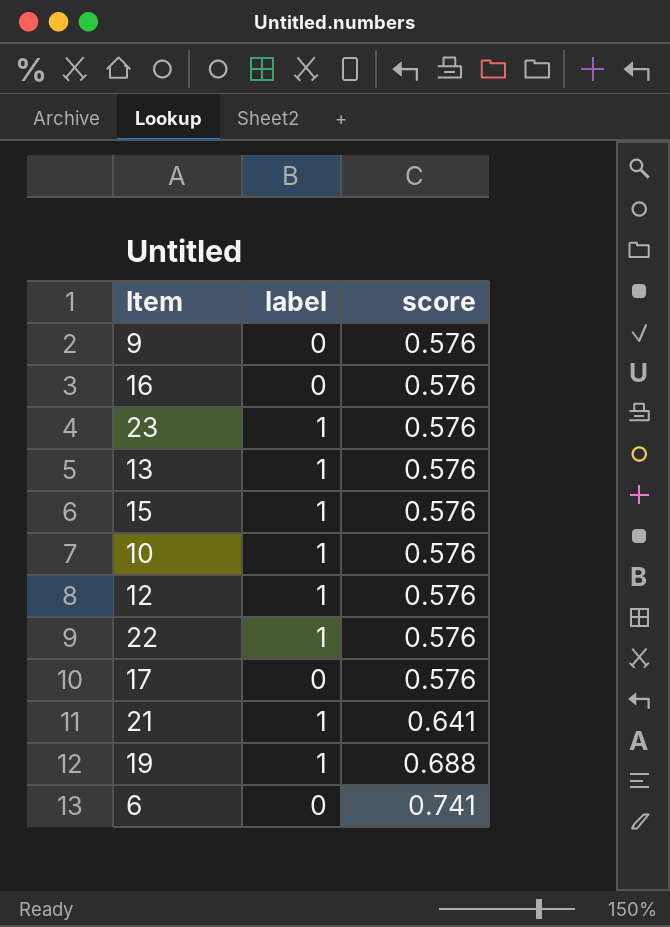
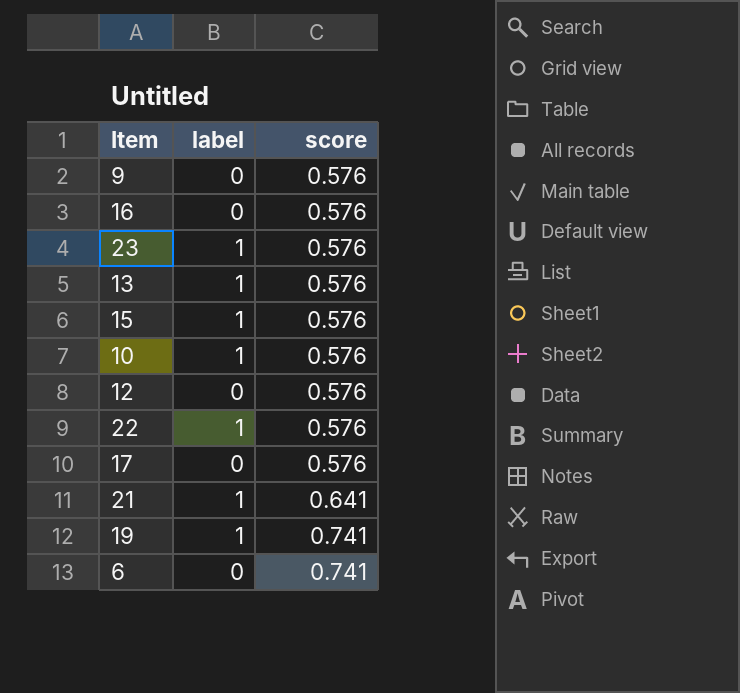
12 | label: 1 -> 0
19 | score: 0.688 -> 0.741

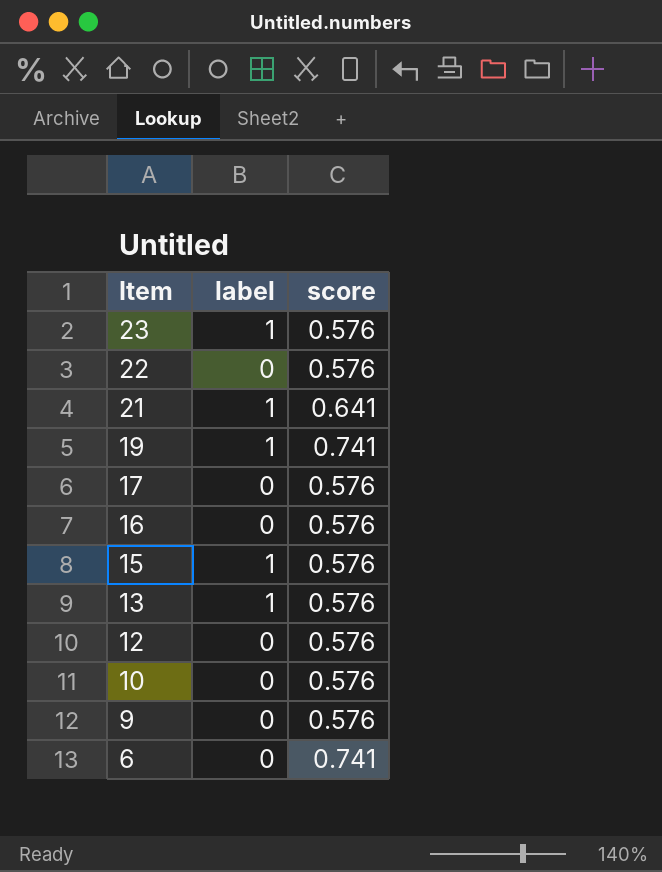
row order: score ascending -> Item descending
22 | label: 1 -> 0
10 | label: 1 -> 0

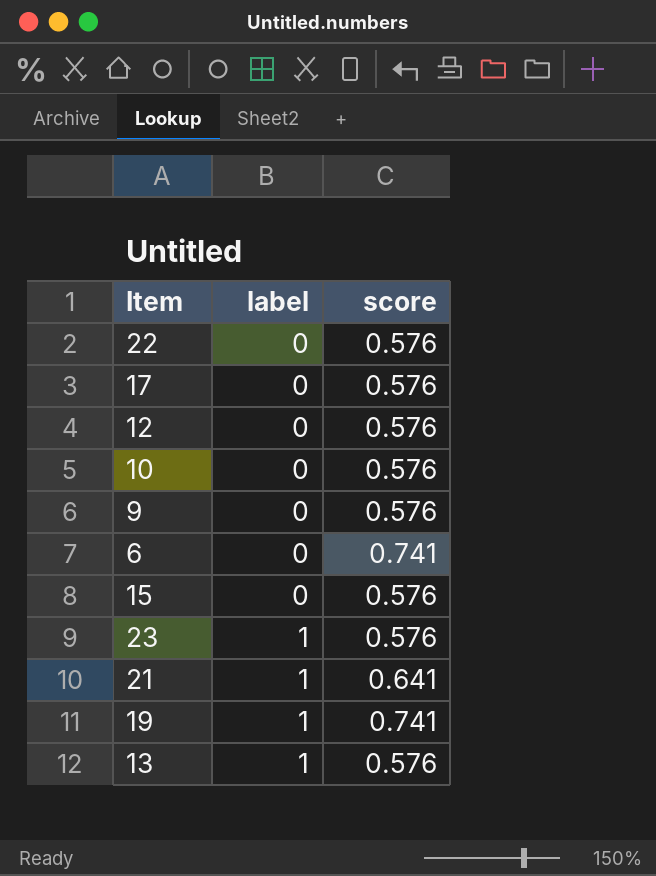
row order: Item descending -> label ascending
row 16: 0 | 0.576 -> none
15 | label: 1 -> 0

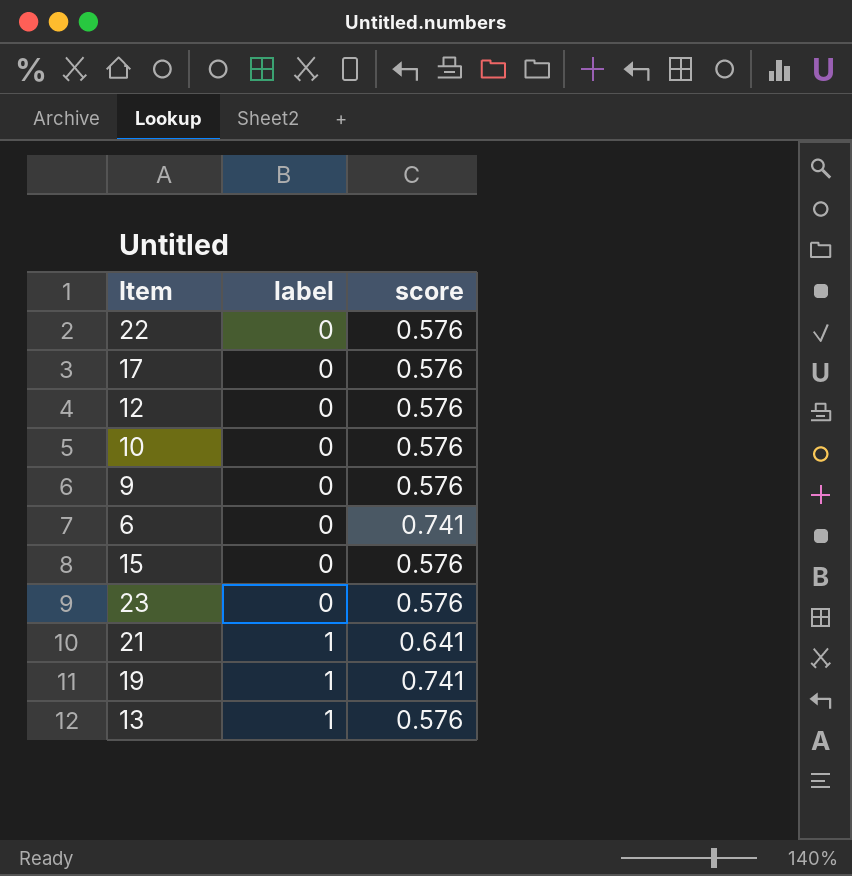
23 | label: 1 -> 0

